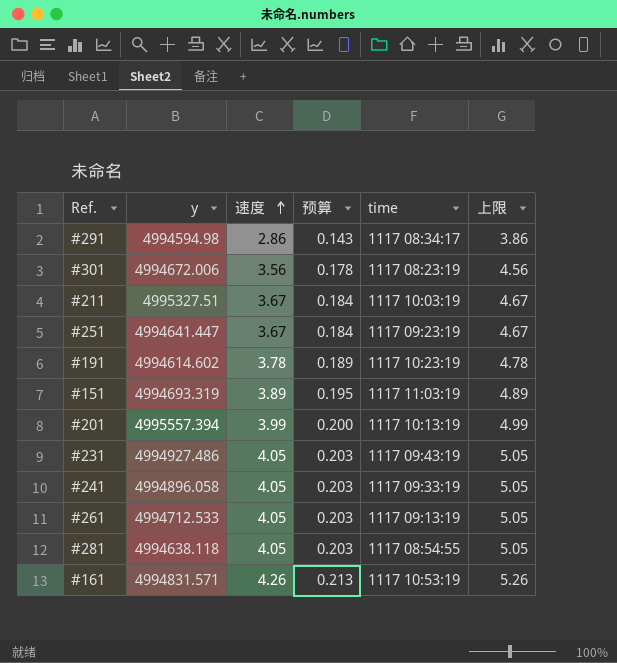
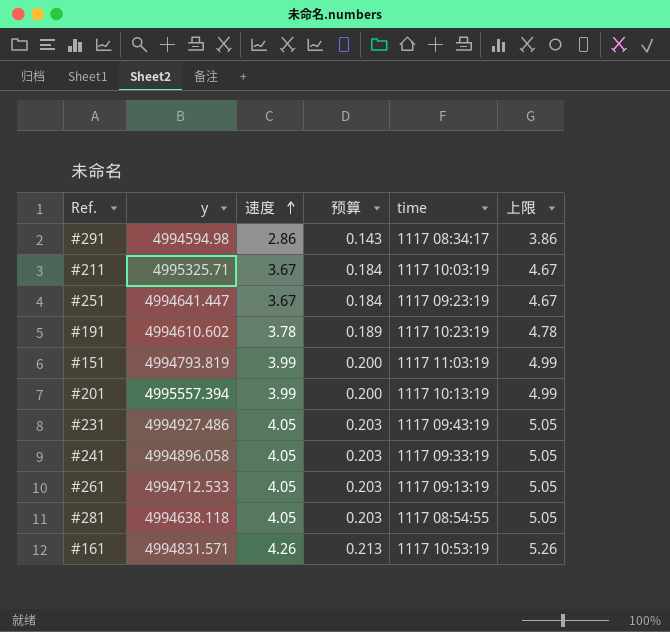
row #301: 4994672.006 | 3.56 | 0.178 | 1117 08:23:19 | 4.56 -> none
#211 | y: 4995327.51 -> 4995325.71
#191 | y: 4994614.602 -> 4994610.602
#151 | y: 4994693.319 -> 4994793.819
#151 | 速度: 3.89 -> 3.99
#151 | 预算: 0.195 -> 0.200
#151 | 上限: 4.89 -> 4.99

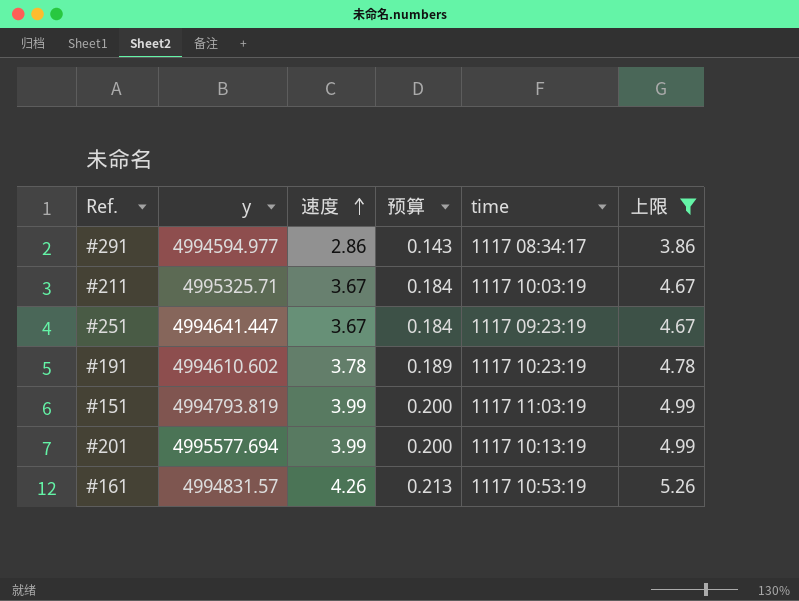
filter: none -> 上限 != 5.05
#291 | y: 4994594.98 -> 4994594.977
#201 | y: 4995557.394 -> 4995577.694
#161 | y: 4994831.571 -> 4994831.57

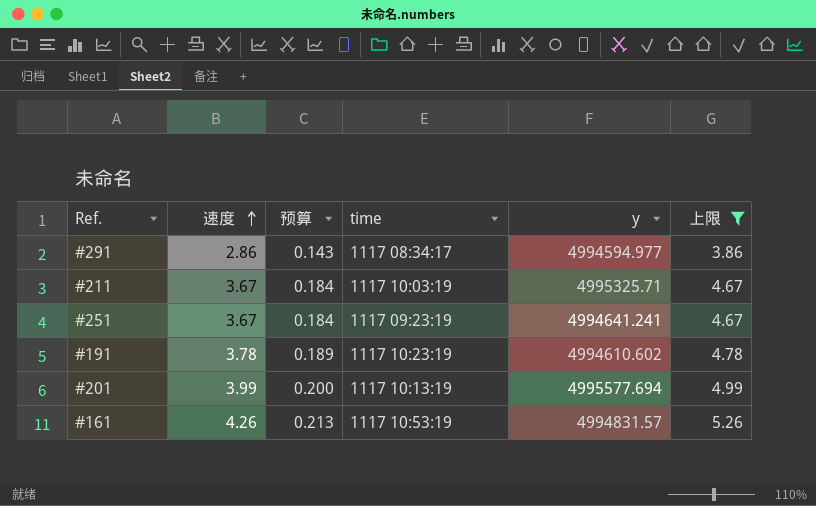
column y | position: 2 -> 5
row #151: 4994793.819 | 3.99 | 0.200 | 1117 11:03:19 | 4.99 -> none
#251 | y: 4994641.447 -> 4994641.241

